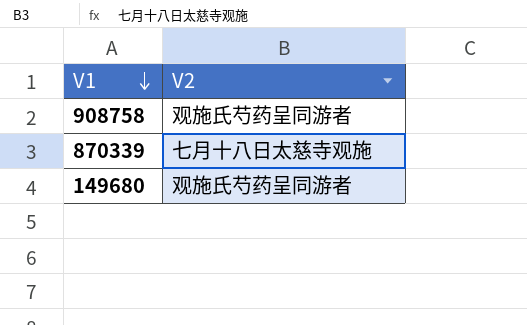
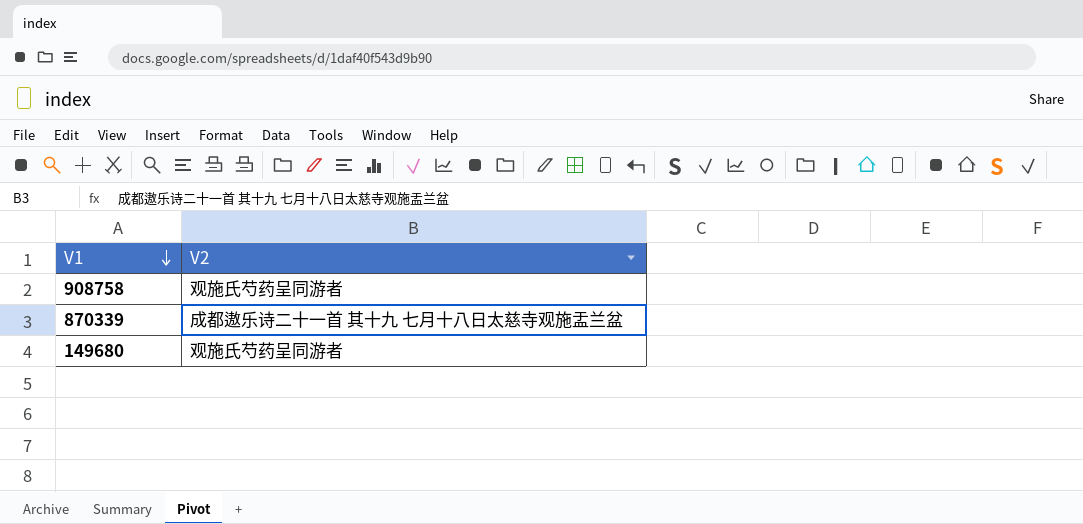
870339 | V2: 七月十八日太慈寺观施 -> 成都遨乐诗二十一首 其十九 七月十八日太慈寺观施盂兰盆

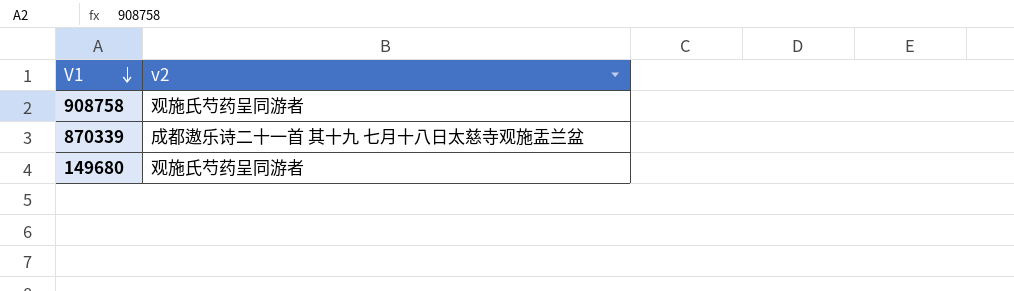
column name: V2 -> v2

